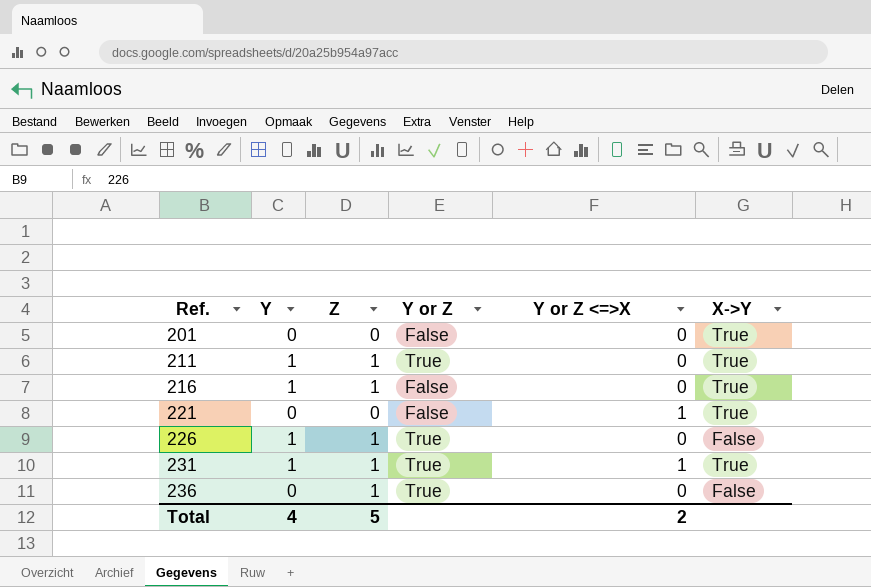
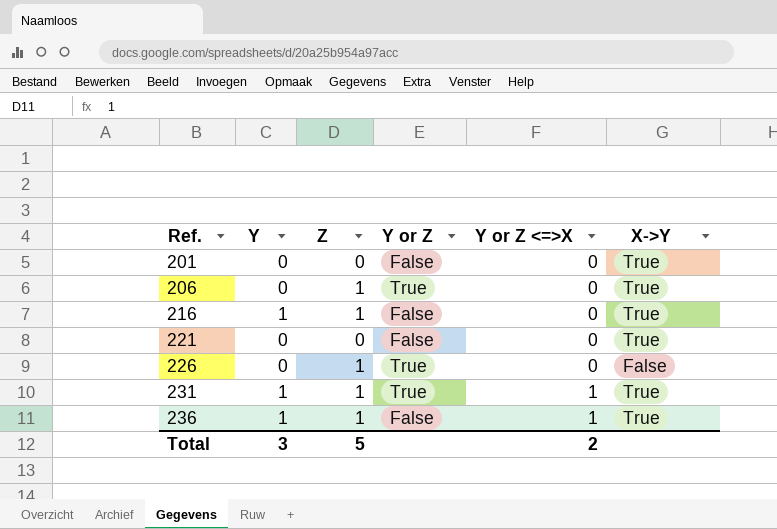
row 211: 1 | 1 | True | 0 | True -> none
row 206: none -> 0 | 1 | True | 0 | True
221 | Y or Z <=>X: 1 -> 0
226 | Y: 1 -> 0
236 | Y: 0 -> 1
236 | Y or Z: True -> False
236 | Y or Z <=>X: 0 -> 1
236 | X->Y: False -> True
Total | Y: 4 -> 3

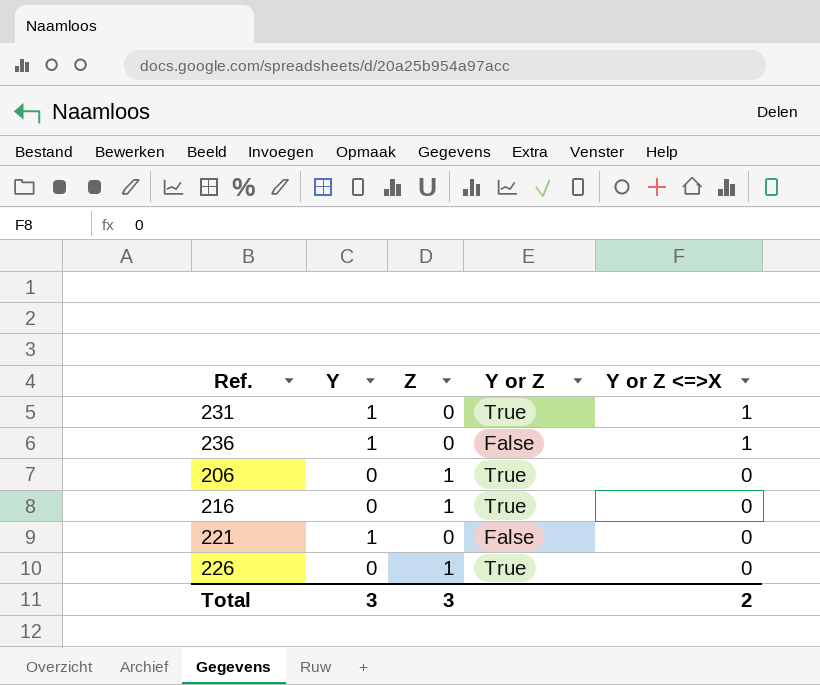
row order: Ref. ascending -> Y or Z <=>X descending
column X->Y | position: 6 -> none
row 201: 0 | 0 | False | 0 | True -> none
231 | Z: 1 -> 0
236 | Z: 1 -> 0
216 | Y: 1 -> 0
216 | Y or Z: False -> True
221 | Y: 0 -> 1
Total | Z: 5 -> 3

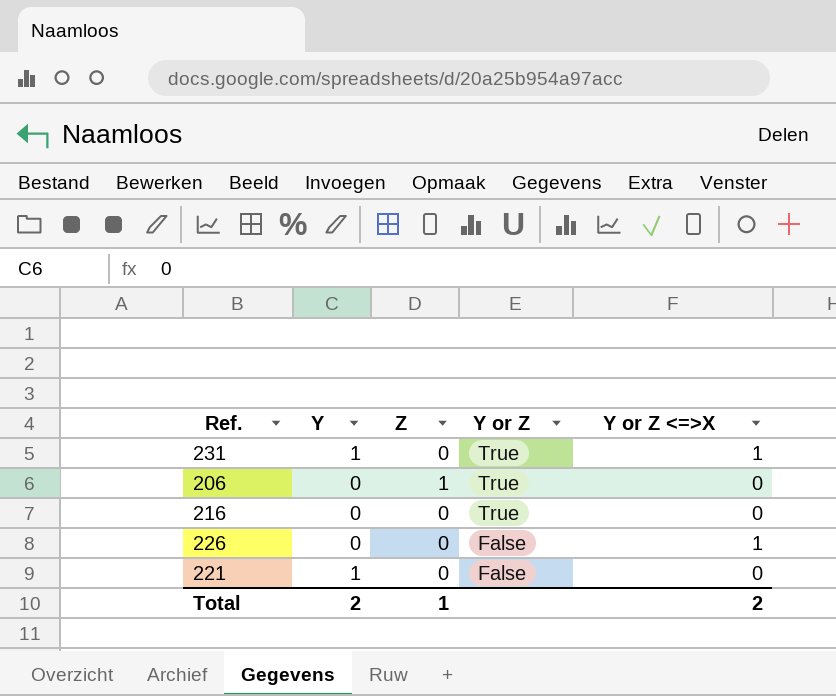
row order: Y or Z <=>X descending -> Y or Z descending
row 236: 1 | 0 | False | 1 -> none
216 | Z: 1 -> 0
226 | Z: 1 -> 0
226 | Y or Z: True -> False
226 | Y or Z <=>X: 0 -> 1
Total | Y: 3 -> 2
Total | Z: 3 -> 1

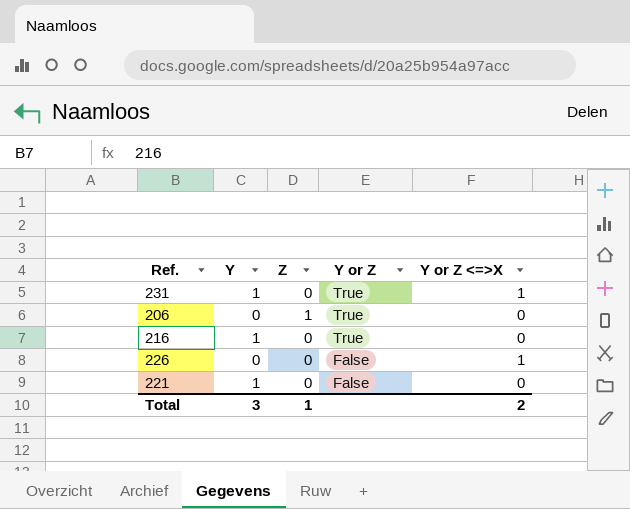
216 | Y: 0 -> 1
Total | Y: 2 -> 3

